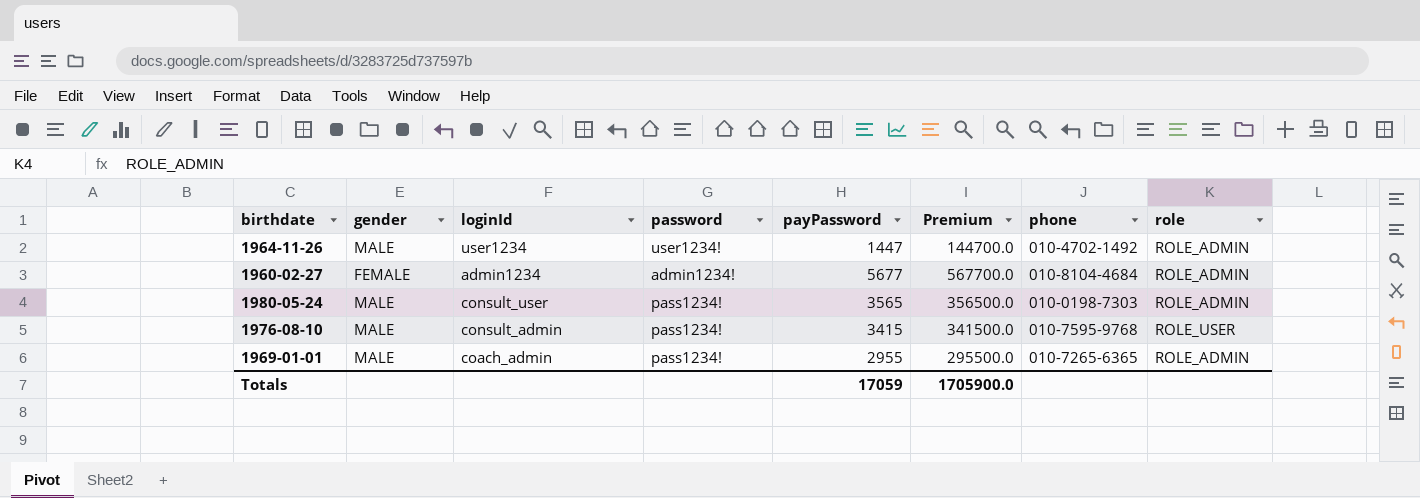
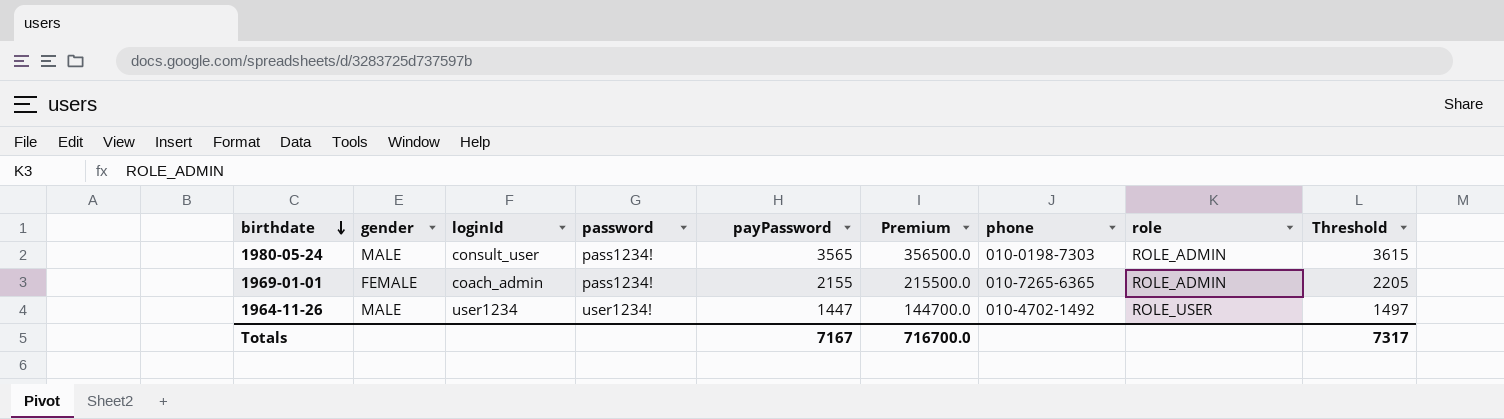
row order: none -> birthdate descending
column Threshold | formula: none -> [payPassword] + 50
row 1960-02-27: FEMALE | admin1234 | admin1234! | 5677 | 567700.0 | 010-8104-4684 | ROLE_ADMIN -> none
row 1976-08-10: MALE | consult_admin | pass1234! | 3415 | 341500.0 | 010-7595-9768 | ROLE_USER -> none
1969-01-01 | gender: MALE -> FEMALE
1969-01-01 | payPassword: 2955 -> 2155
1969-01-01 | Premium: 295500.0 -> 215500.0
1964-11-26 | role: ROLE_ADMIN -> ROLE_USER
Totals | payPassword: 17059 -> 7167
Totals | Premium: 1705900.0 -> 716700.0

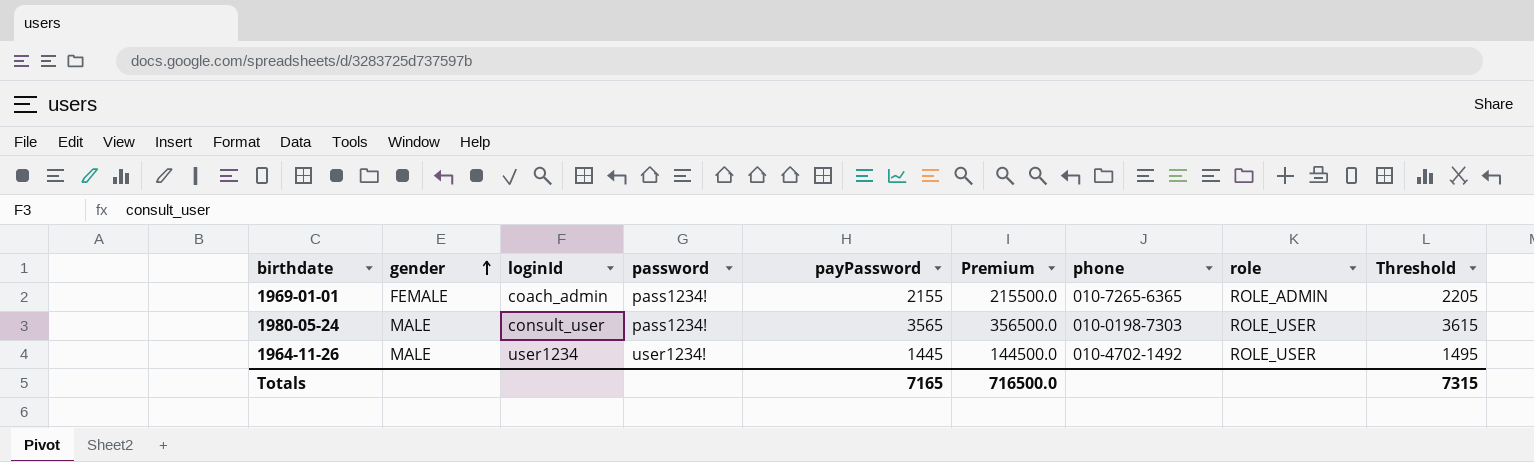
row order: birthdate descending -> gender ascending
1980-05-24 | role: ROLE_ADMIN -> ROLE_USER
1964-11-26 | payPassword: 1447 -> 1445
1964-11-26 | Premium: 144700.0 -> 144500.0
1964-11-26 | Threshold: 1497 -> 1495
Totals | payPassword: 7167 -> 7165
Totals | Premium: 716700.0 -> 716500.0
Totals | Threshold: 7317 -> 7315

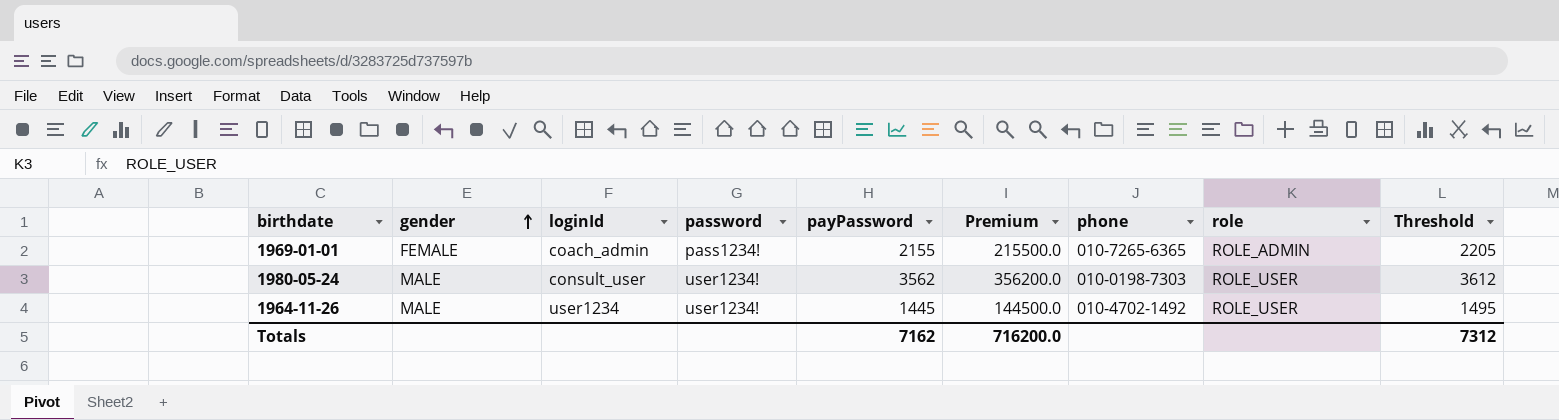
1980-05-24 | password: pass1234! -> user1234!
1980-05-24 | payPassword: 3565 -> 3562
1980-05-24 | Premium: 356500.0 -> 356200.0
1980-05-24 | Threshold: 3615 -> 3612
Totals | payPassword: 7165 -> 7162
Totals | Premium: 716500.0 -> 716200.0
Totals | Threshold: 7315 -> 7312

